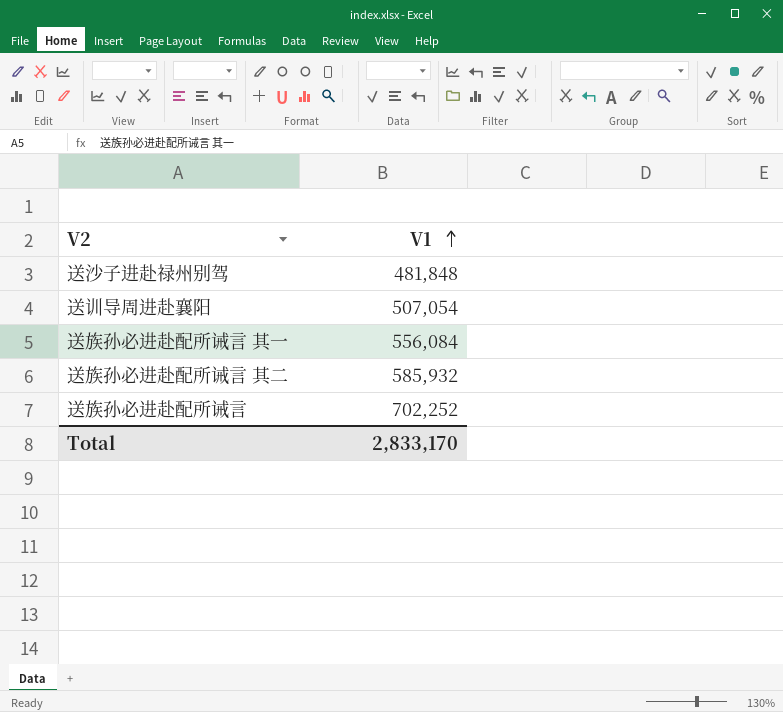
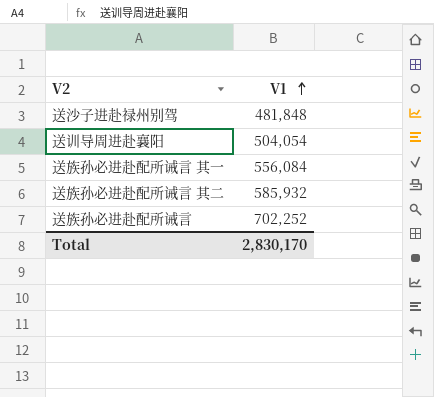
送训导周进赴襄阳 | V1: 507,054 -> 504,054
Total | V1: 2,833,170 -> 2,830,170

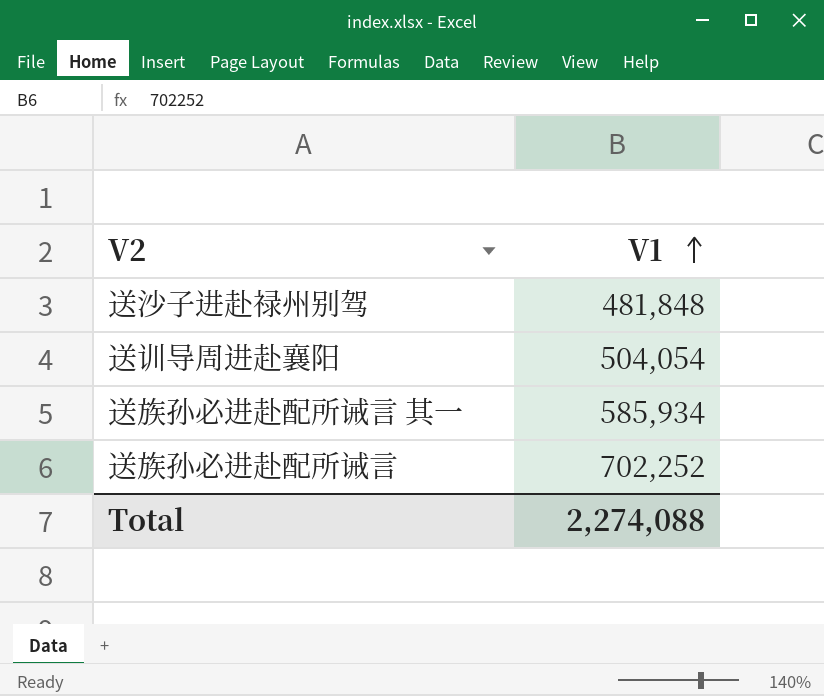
row 送族孙必进赴配所诫言 其二: 585,932 -> none
送族孙必进赴配所诫言 其一 | V1: 556,084 -> 585,934
Total | V1: 2,830,170 -> 2,274,088

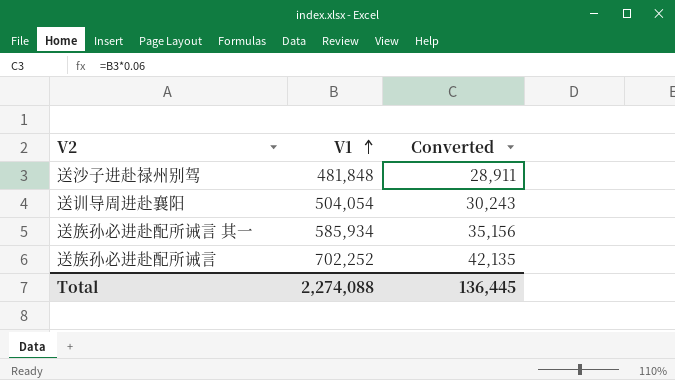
column Converted | formula: none -> [V1] * 0.06

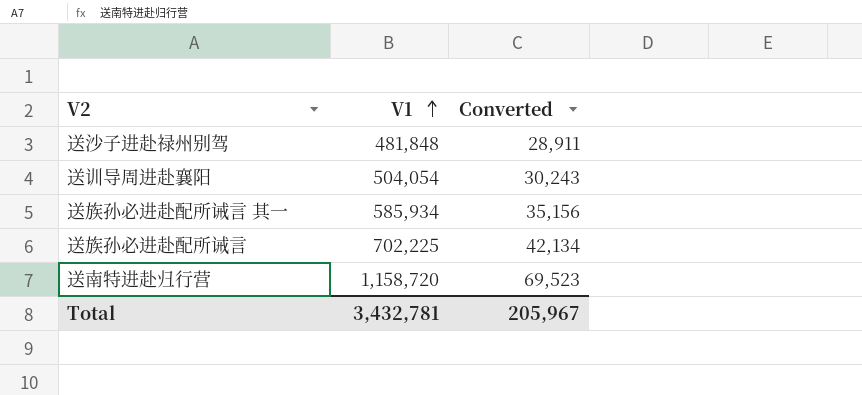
送族孙必进赴配所诫言 | V1: 702,252 -> 702,225
送族孙必进赴配所诫言 | Converted: 42,135 -> 42,134
row 送南特进赴归行营: none -> 1,158,720 | 69,523
Total | V1: 2,274,088 -> 3,432,781
Total | Converted: 136,445 -> 205,967

